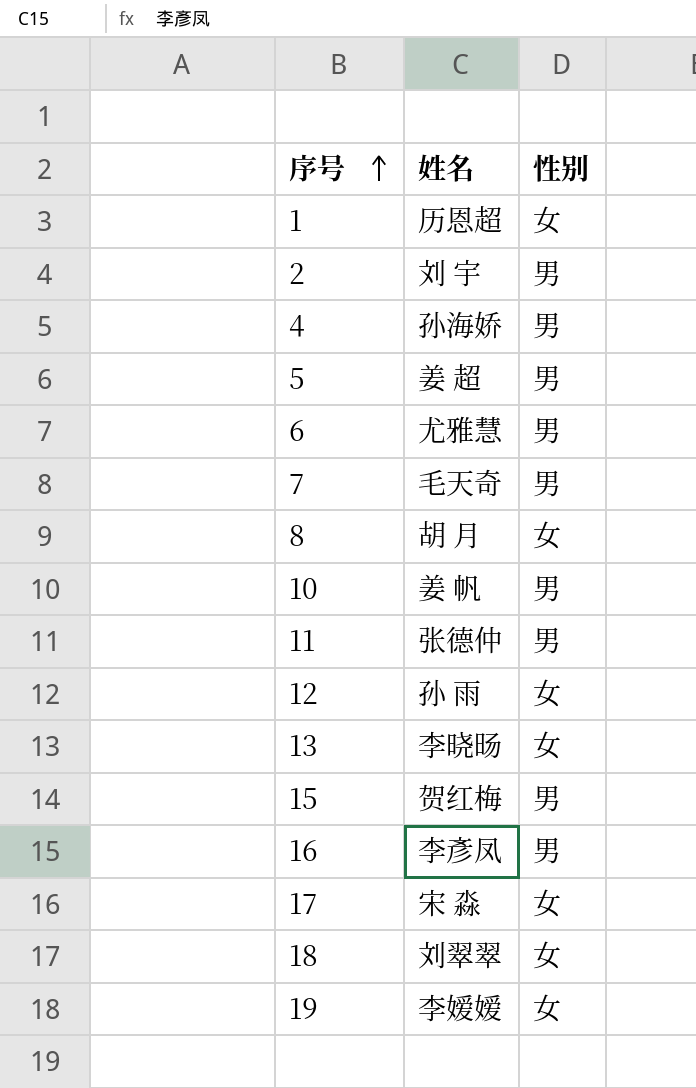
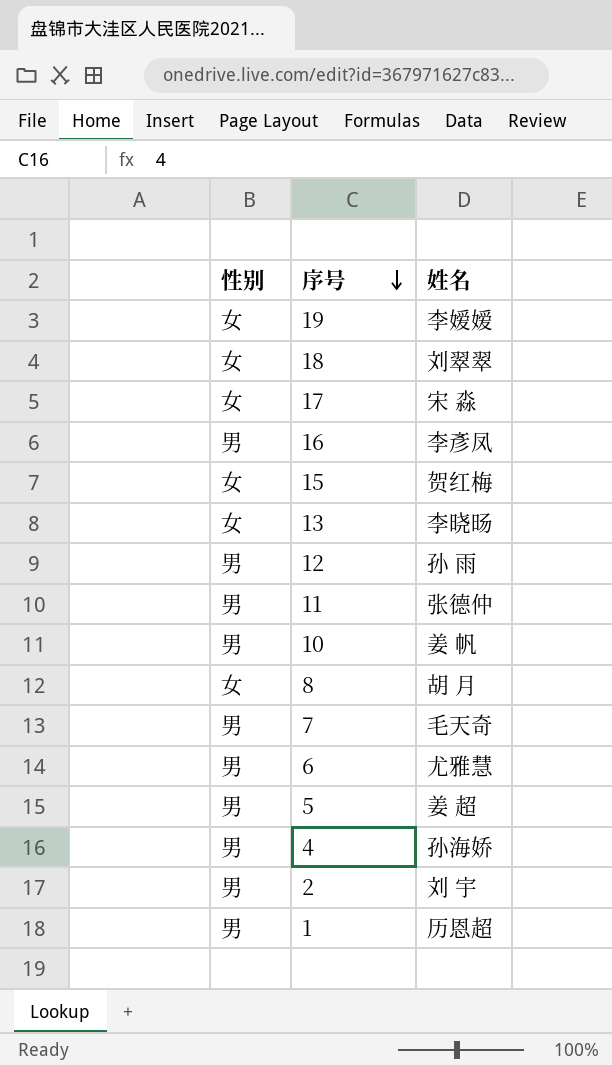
row order: 序号 ascending -> 序号 descending
column 性别 | position: 3 -> 1
15 | 性别: 男 -> 女
12 | 性别: 女 -> 男
1 | 性别: 女 -> 男

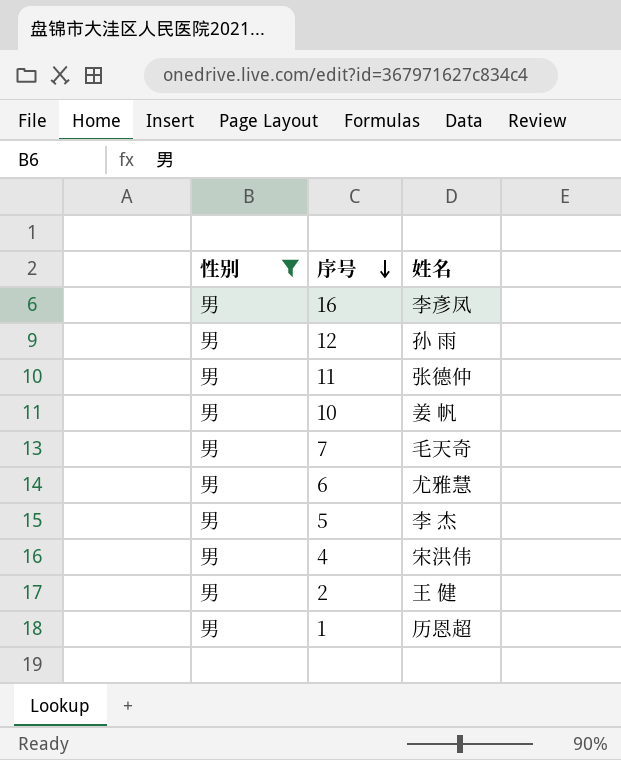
filter: none -> 性别 = 男
5 | 姓名: 姜 超 -> 李 杰
4 | 姓名: 孙海娇 -> 宋洪伟
2 | 姓名: 刘 宇 -> 王 健

